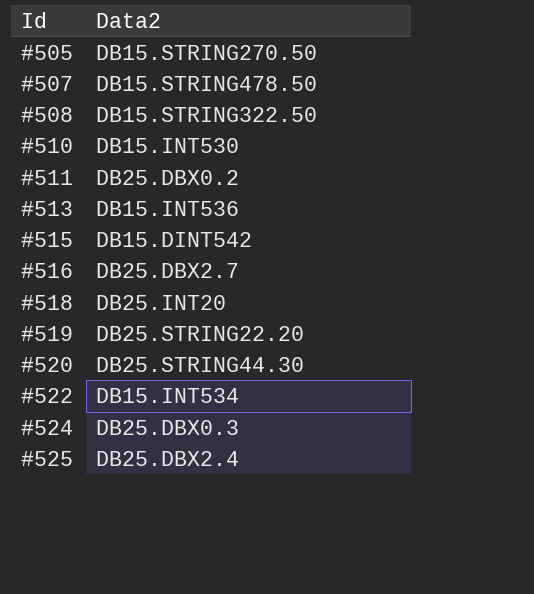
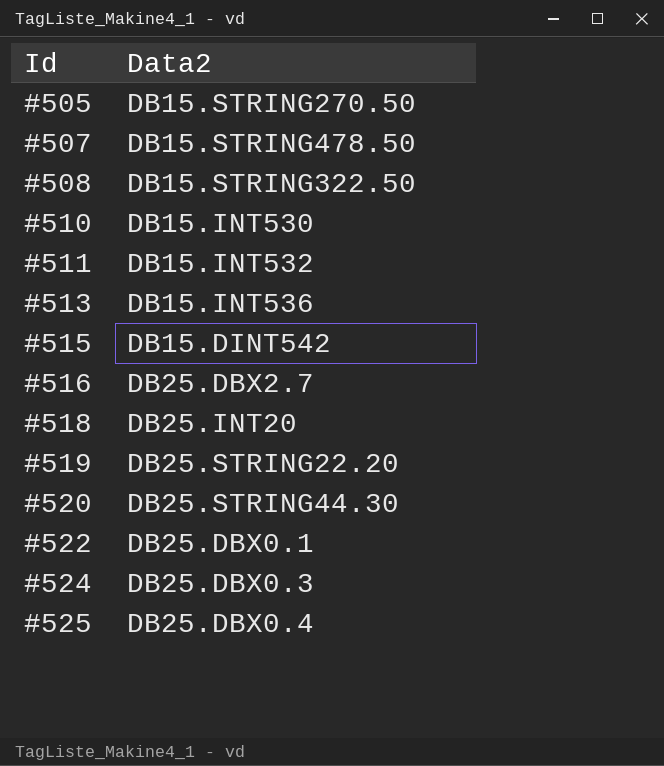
#511 | Data2: DB25.DBX0.2 -> DB15.INT532
#522 | Data2: DB15.INT534 -> DB25.DBX0.1
#525 | Data2: DB25.DBX2.4 -> DB25.DBX0.4

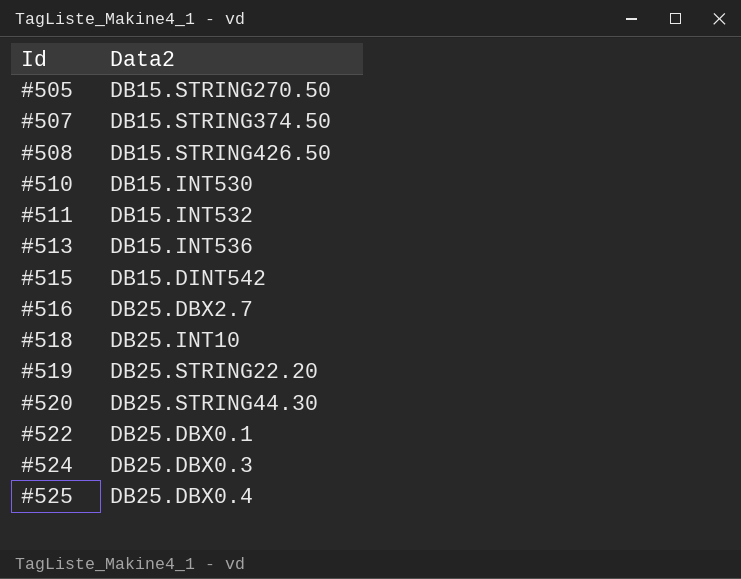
#507 | Data2: DB15.STRING478.50 -> DB15.STRING374.50
#508 | Data2: DB15.STRING322.50 -> DB15.STRING426.50
#518 | Data2: DB25.INT20 -> DB25.INT10

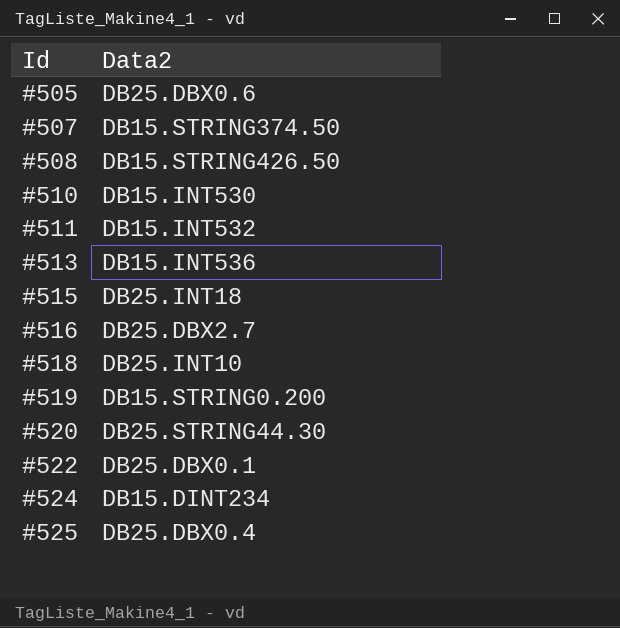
#505 | Data2: DB15.STRING270.50 -> DB25.DBX0.6
#515 | Data2: DB15.DINT542 -> DB25.INT18
#519 | Data2: DB25.STRING22.20 -> DB15.STRING0.200
#524 | Data2: DB25.DBX0.3 -> DB15.DINT234

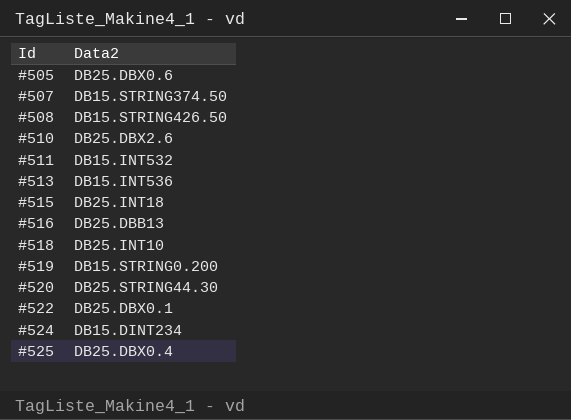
#510 | Data2: DB15.INT530 -> DB25.DBX2.6
#516 | Data2: DB25.DBX2.7 -> DB25.DBB13

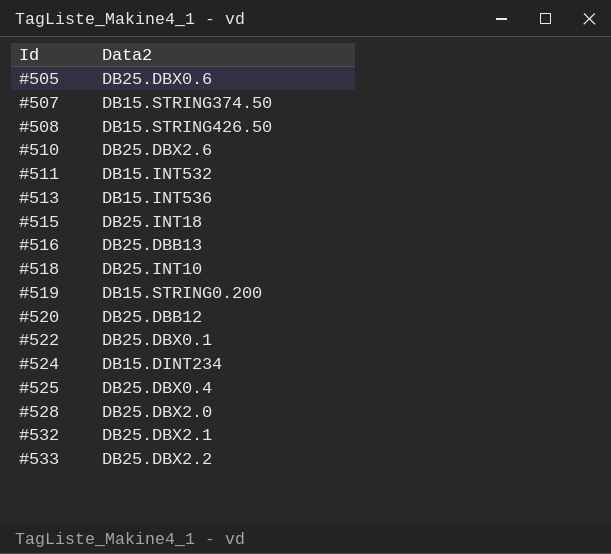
#520 | Data2: DB25.STRING44.30 -> DB25.DBB12
row #528: none -> DB25.DBX2.0
row #532: none -> DB25.DBX2.1
row #533: none -> DB25.DBX2.2

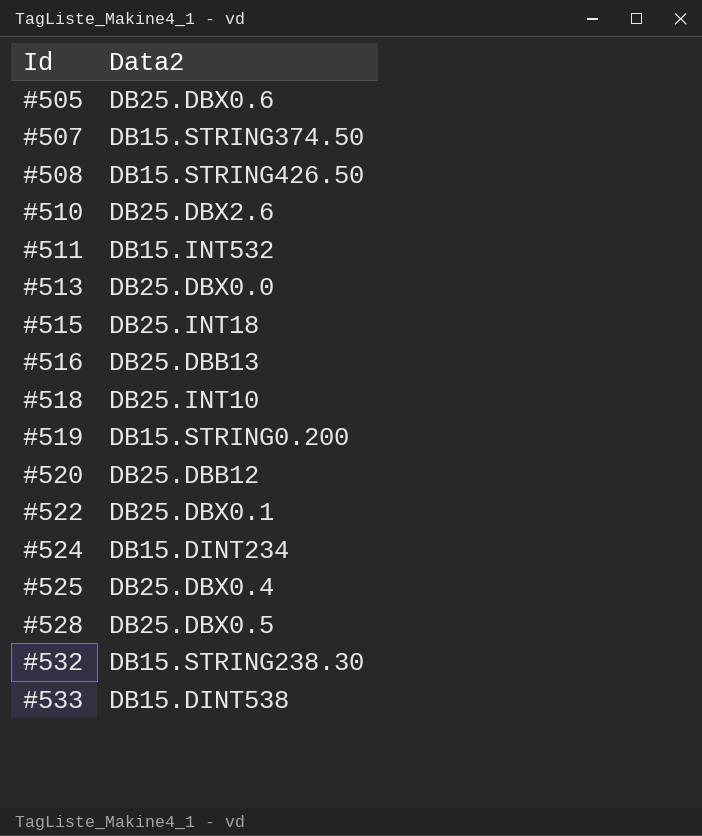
#513 | Data2: DB15.INT536 -> DB25.DBX0.0
#528 | Data2: DB25.DBX2.0 -> DB25.DBX0.5
#532 | Data2: DB25.DBX2.1 -> DB15.STRING238.30
#533 | Data2: DB25.DBX2.2 -> DB15.DINT538

